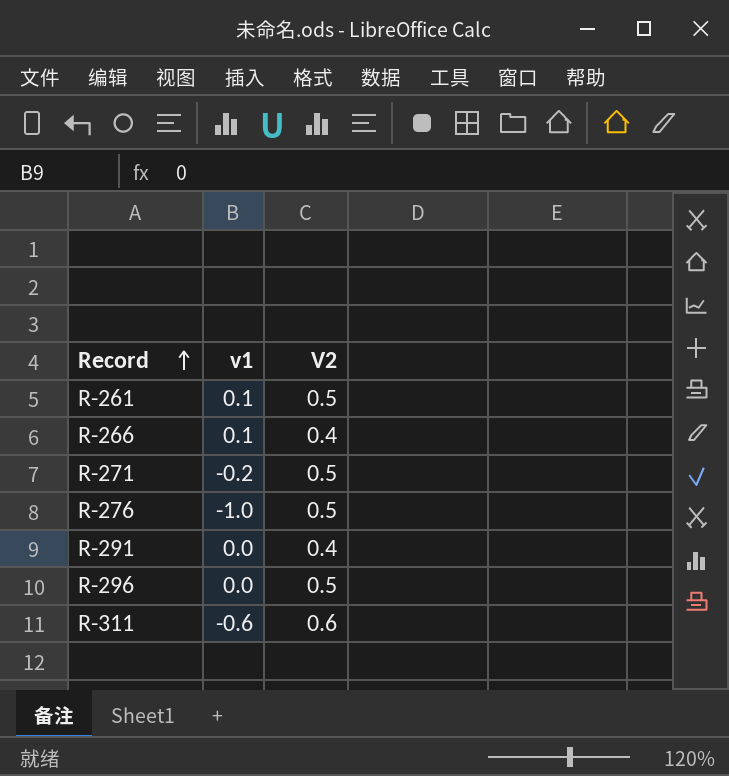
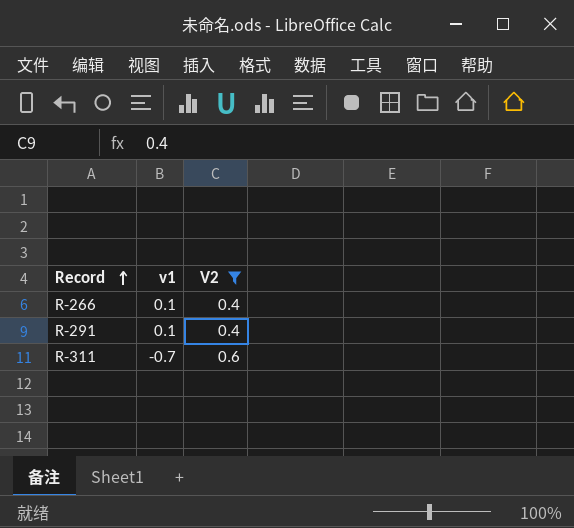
filter: none -> V2 != 0.5
R-291 | v1: 0.0 -> 0.1
R-311 | v1: -0.6 -> -0.7

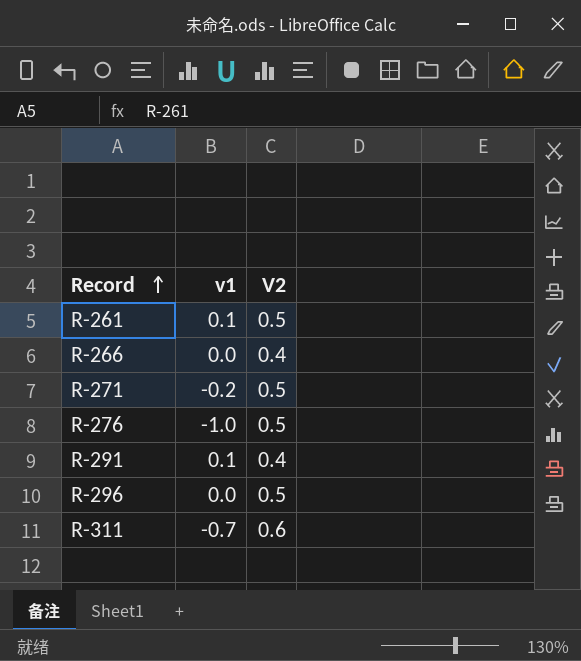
filter: V2 != 0.5 -> none
R-266 | v1: 0.1 -> 0.0

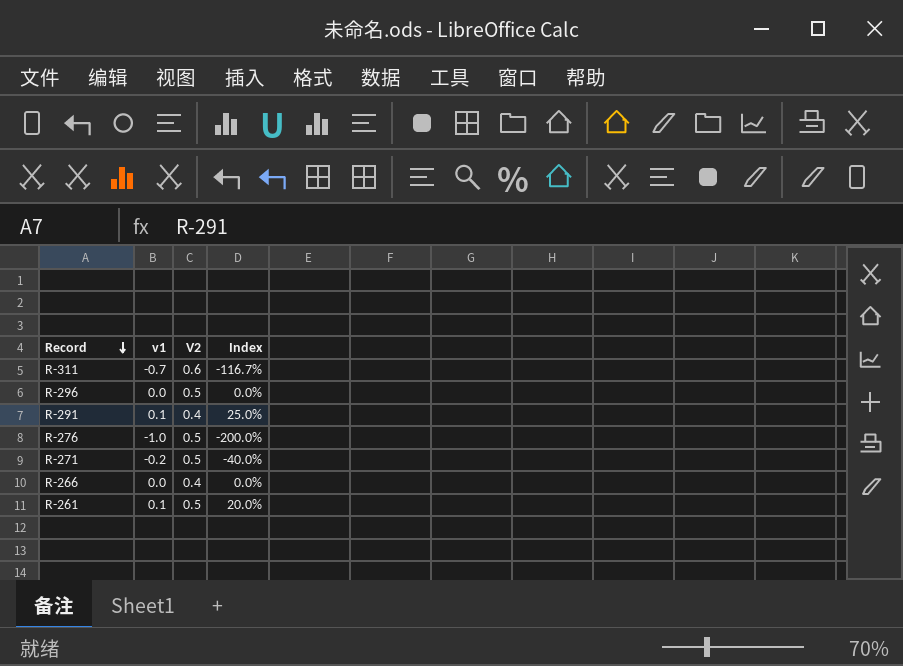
row order: Record ascending -> Record descending
column Index | formula: none -> [v1] / [V2]

